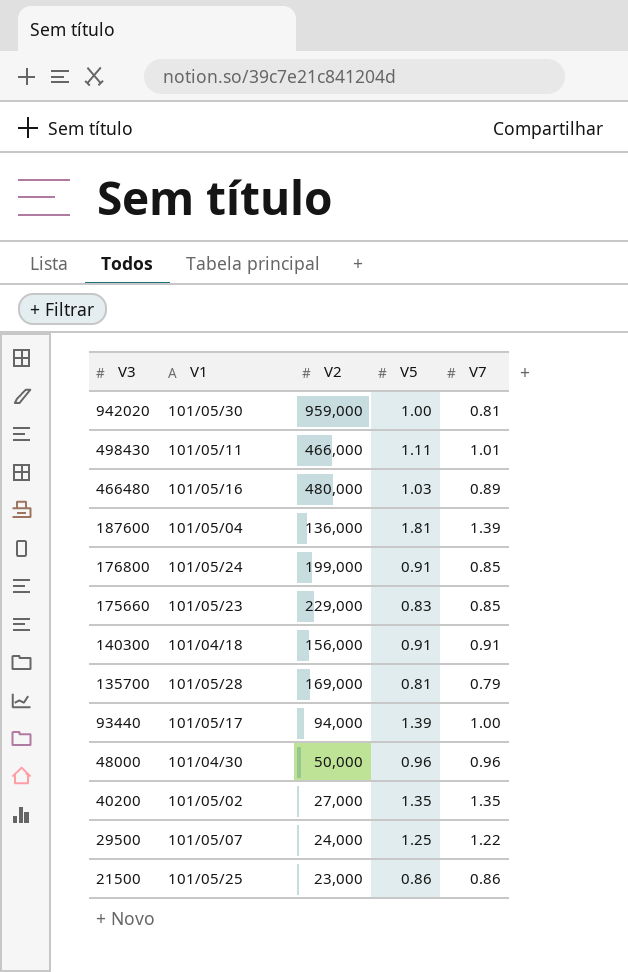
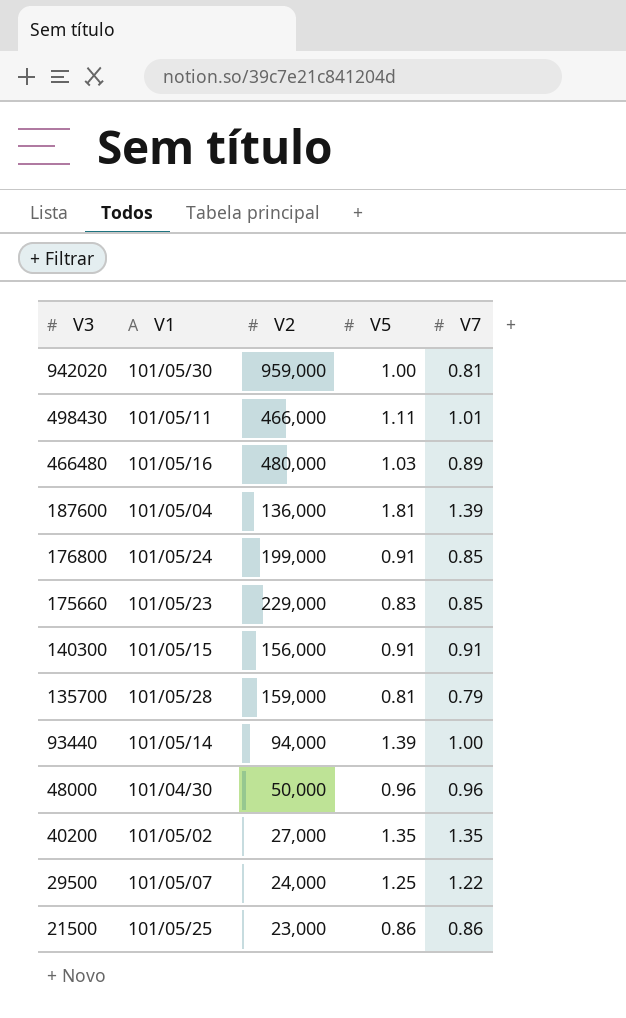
140300 | V1: 101/04/18 -> 101/05/15
135700 | V2: 169,000 -> 159,000
93440 | V1: 101/05/17 -> 101/05/14

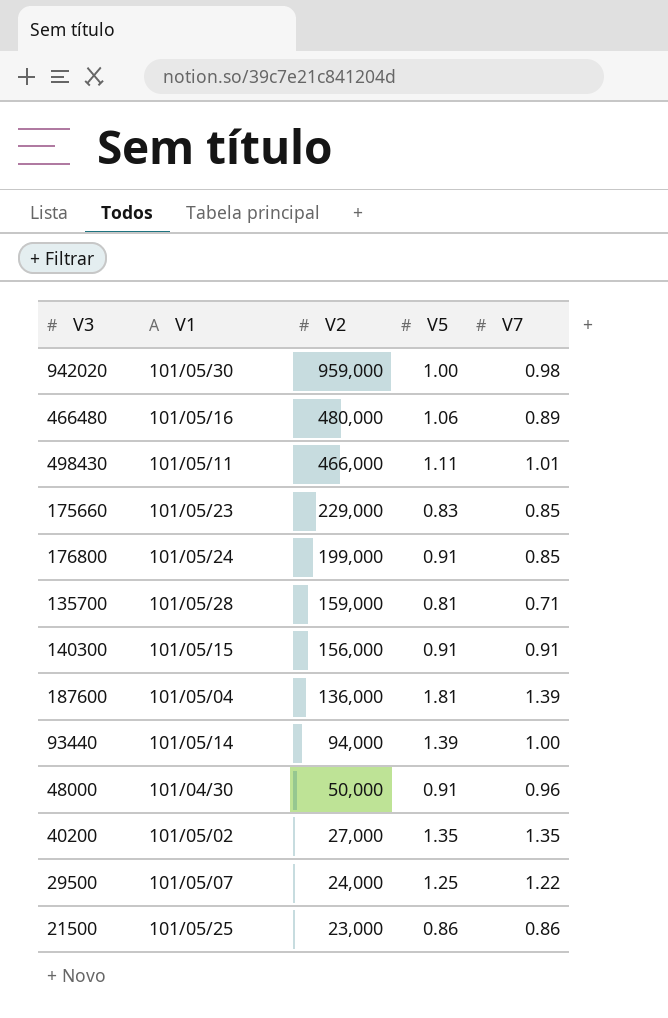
row order: V3 descending -> V2 descending
942020 | V7: 0.81 -> 0.98
466480 | V5: 1.03 -> 1.06
135700 | V7: 0.79 -> 0.71
48000 | V5: 0.96 -> 0.91

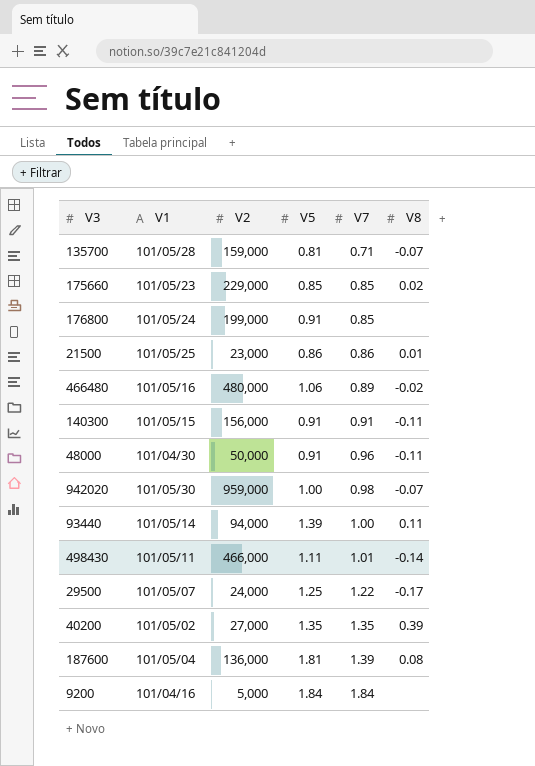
row order: V2 descending -> V7 ascending
column V8 | position: none -> 6
175660 | V5: 0.83 -> 0.85
row 9200: none -> 101/04/16 | 5,000 | 1.84 | 1.84 | none

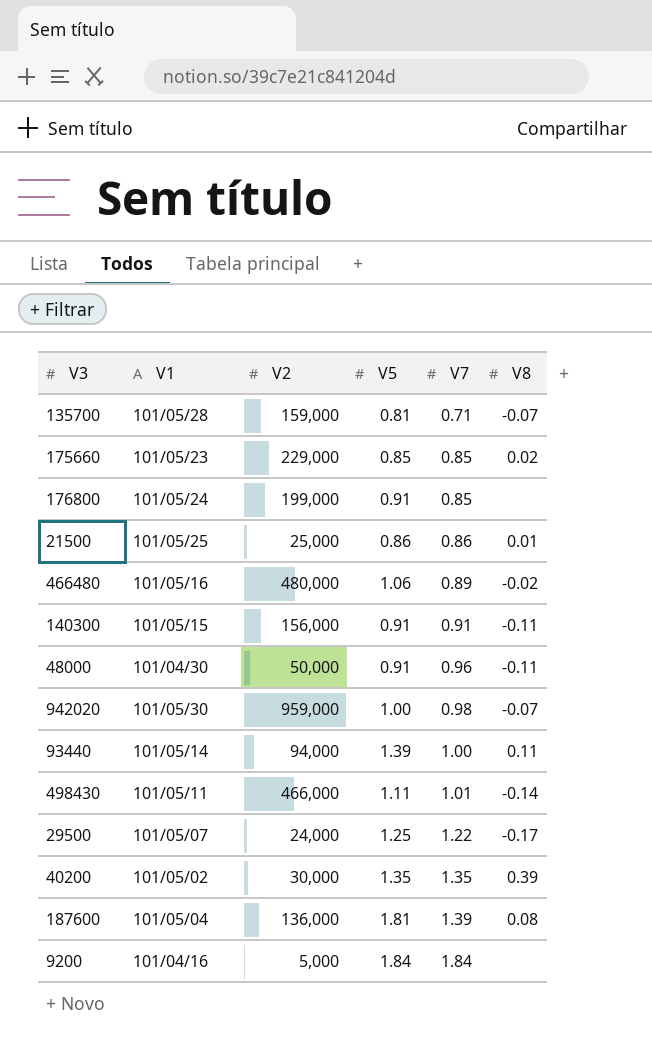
21500 | V2: 23,000 -> 25,000
40200 | V2: 27,000 -> 30,000

